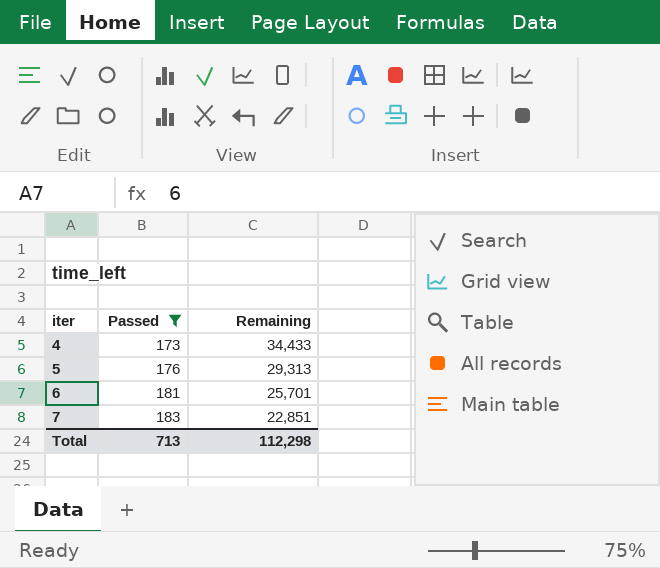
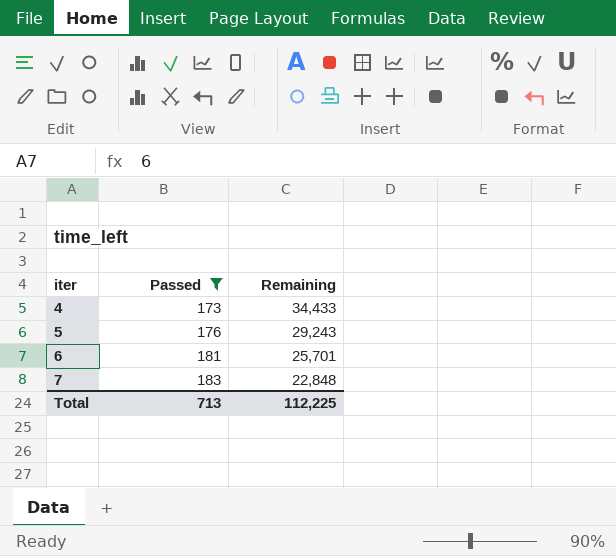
5 | Remaining: 29,313 -> 29,243
7 | Remaining: 22,851 -> 22,848
Total | Remaining: 112,298 -> 112,225

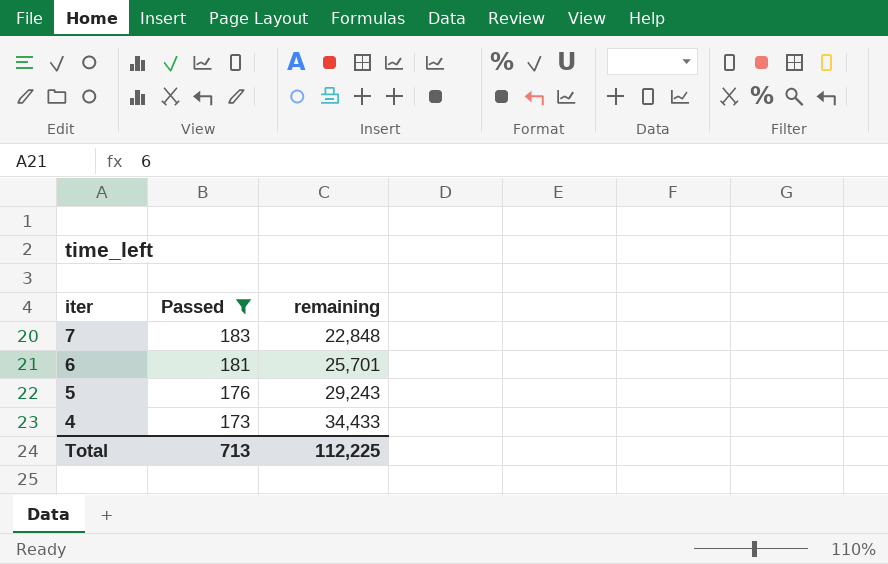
row order: iter ascending -> iter descending
column name: Remaining -> remaining

